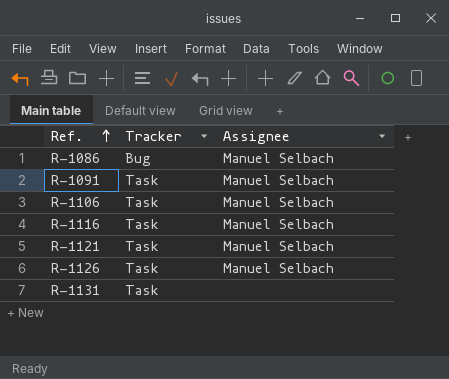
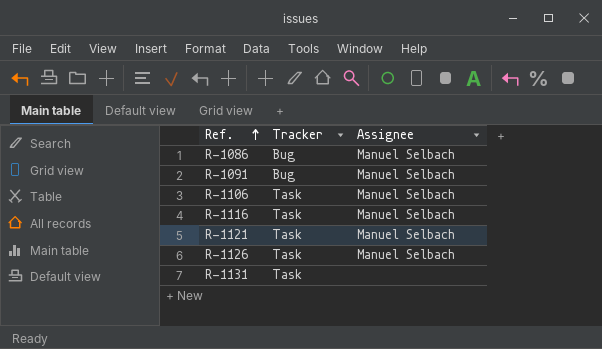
R-1091 | Tracker: Task -> Bug

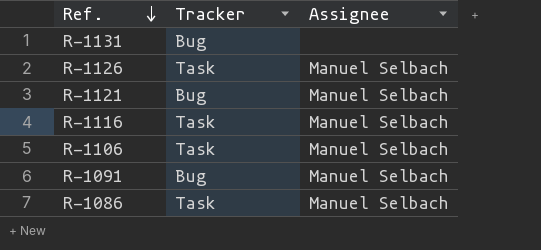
row order: Ref. ascending -> Ref. descending
R-1131 | Tracker: Task -> Bug
R-1121 | Tracker: Task -> Bug
R-1086 | Tracker: Bug -> Task

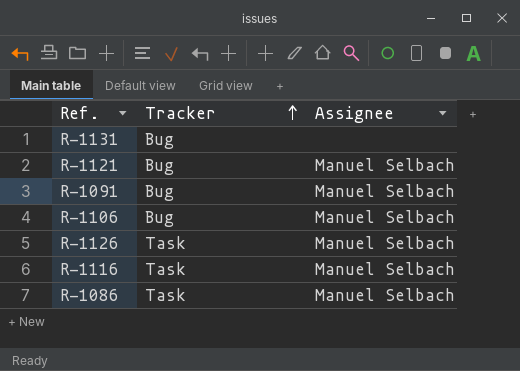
row order: Ref. descending -> Tracker ascending
R-1106 | Tracker: Task -> Bug

